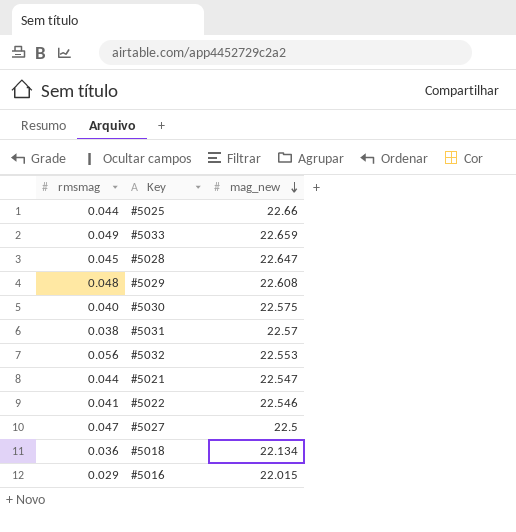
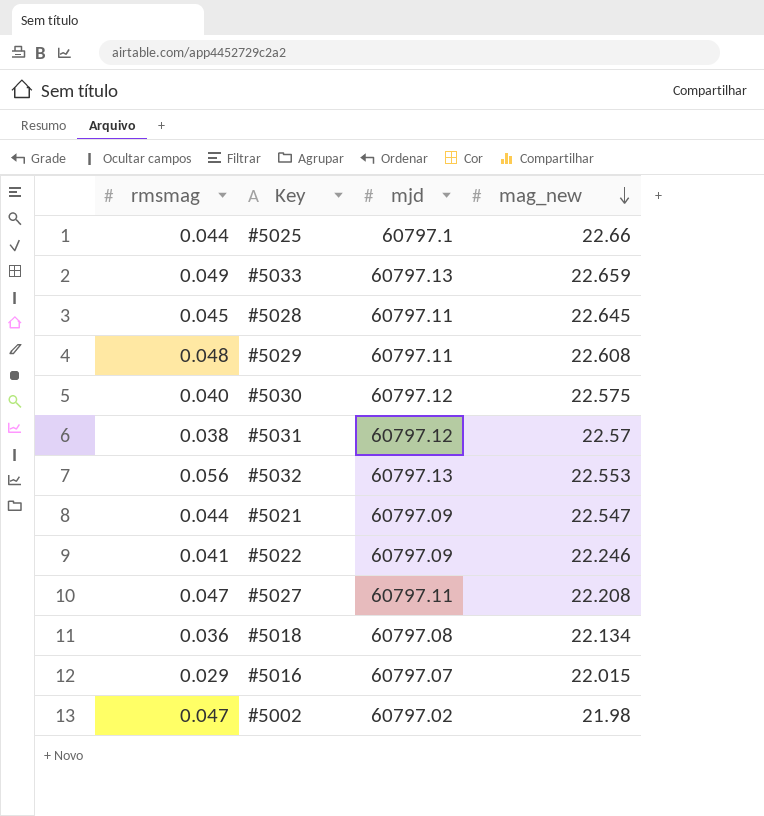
column mjd | position: none -> 3
#5028 | mag_new: 22.647 -> 22.645
#5022 | mag_new: 22.546 -> 22.246
#5027 | mag_new: 22.5 -> 22.208
row #5002: none -> 0.047 | 60797.02 | 21.98

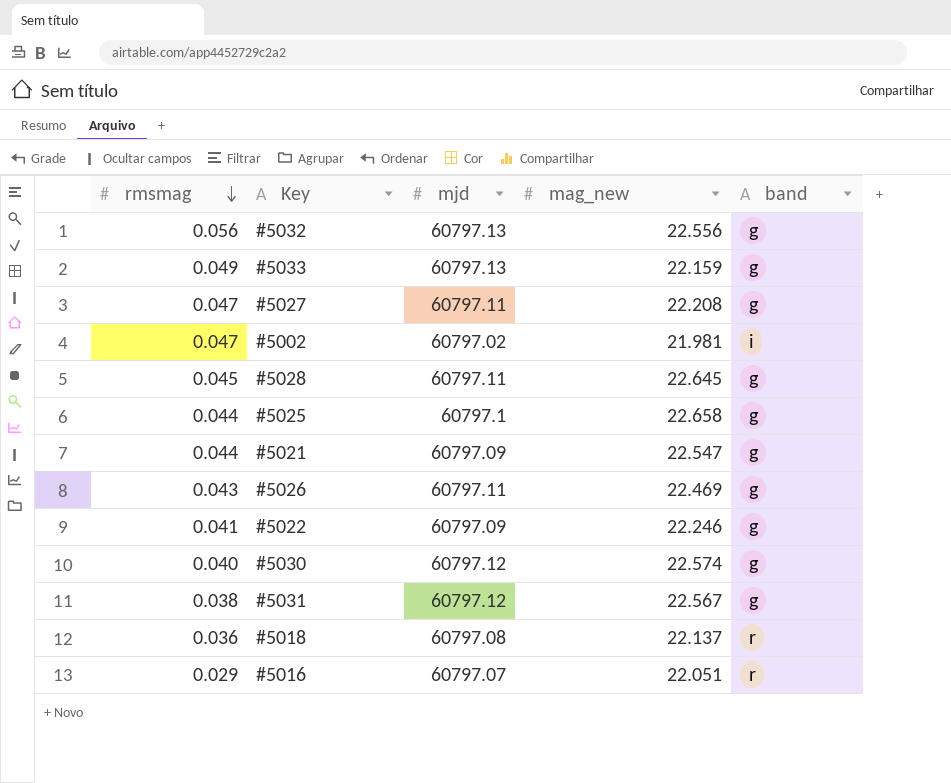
row order: mag_new descending -> rmsmag descending
column band | position: none -> 5
row #5029: 0.048 | 60797.11 | 22.608 -> none
#5032 | mag_new: 22.553 -> 22.556
#5033 | mag_new: 22.659 -> 22.159
#5002 | mag_new: 21.98 -> 21.981
#5025 | mag_new: 22.66 -> 22.658
row #5026: none -> 0.043 | 60797.11 | 22.469 | g
#5030 | mag_new: 22.575 -> 22.574
#5031 | mag_new: 22.57 -> 22.567
#5018 | mag_new: 22.134 -> 22.137
#5016 | mag_new: 22.015 -> 22.051

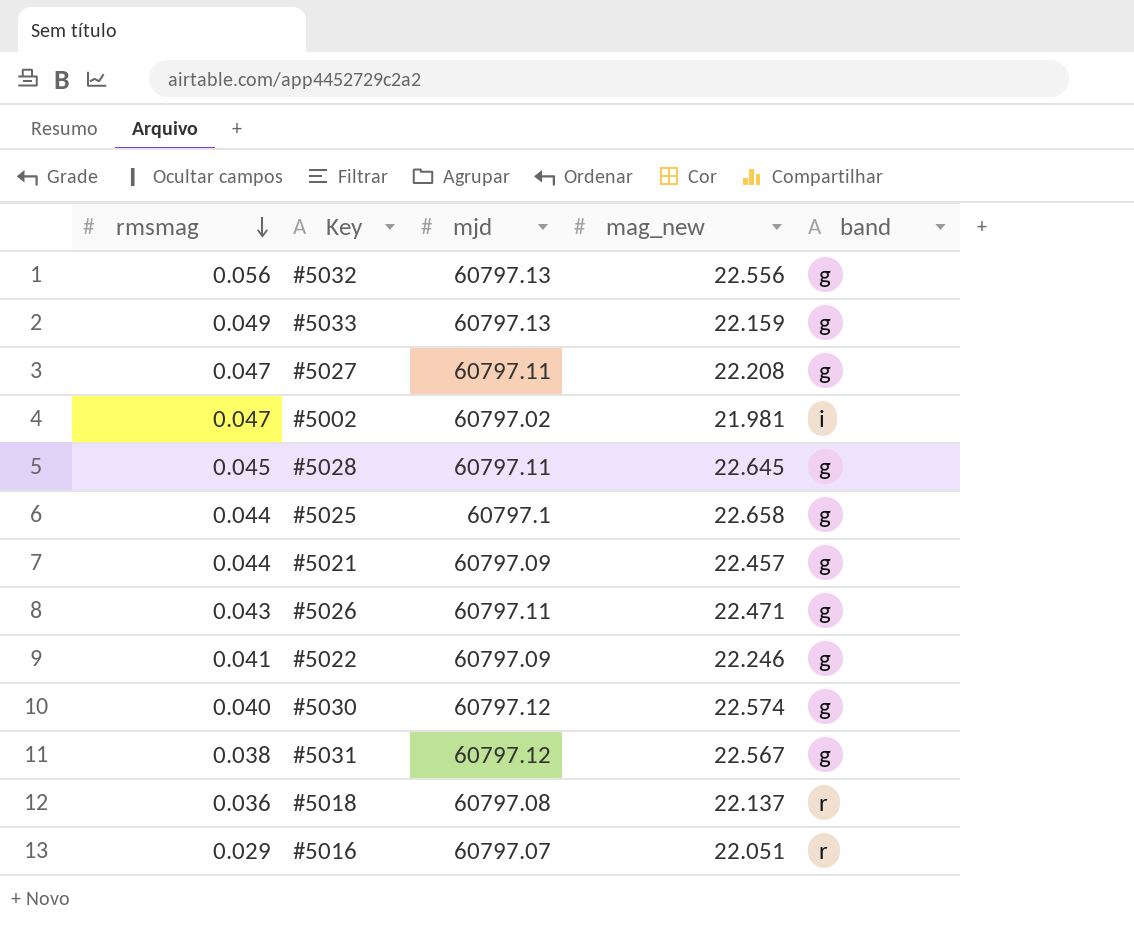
#5021 | mag_new: 22.547 -> 22.457
#5026 | mag_new: 22.469 -> 22.471

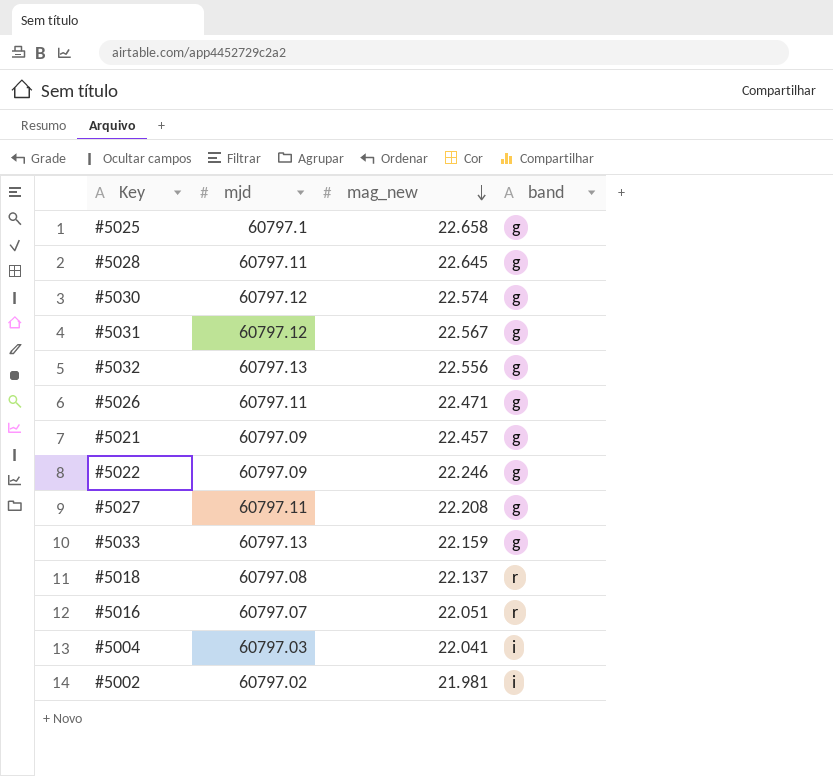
row order: rmsmag descending -> mag_new descending
column rmsmag | position: 1 -> none
row #5004: none -> 60797.03 | 22.041 | i

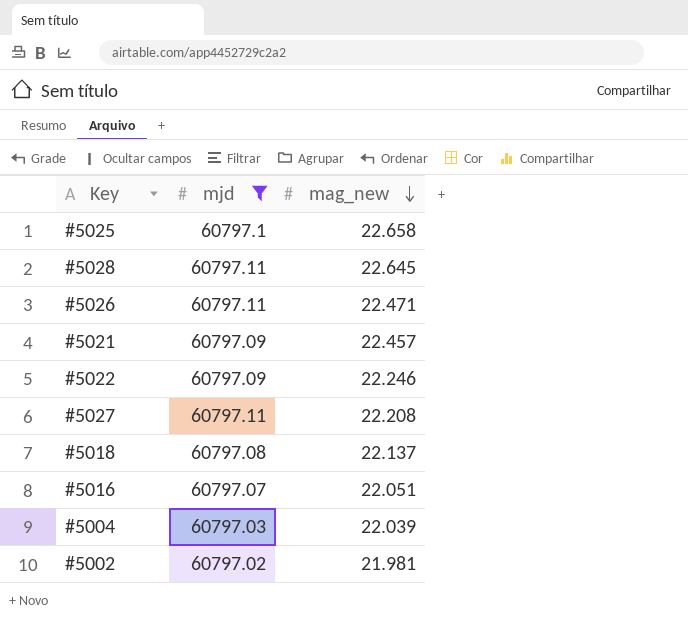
filter: none -> mjd <= 60797.11
column band | position: 4 -> none
#5004 | mag_new: 22.041 -> 22.039

